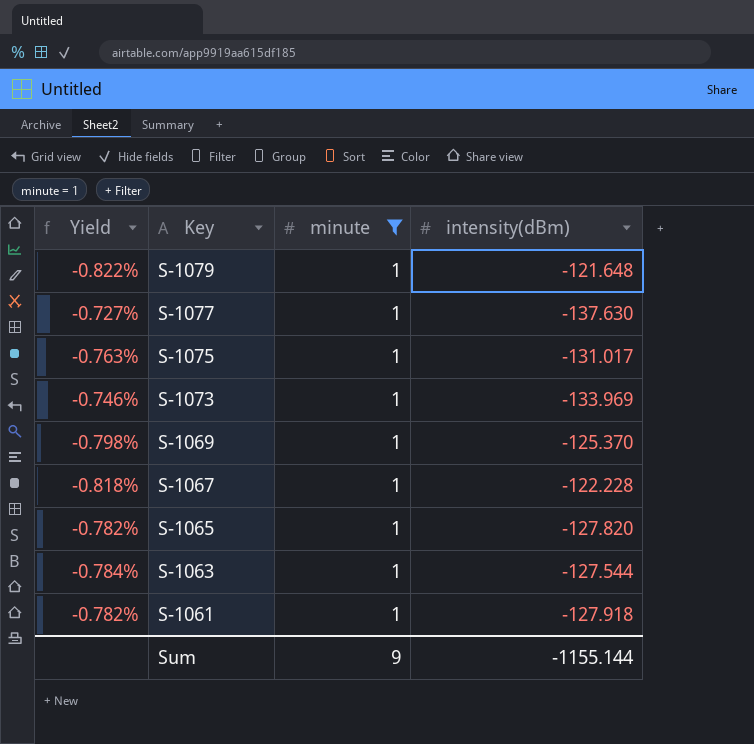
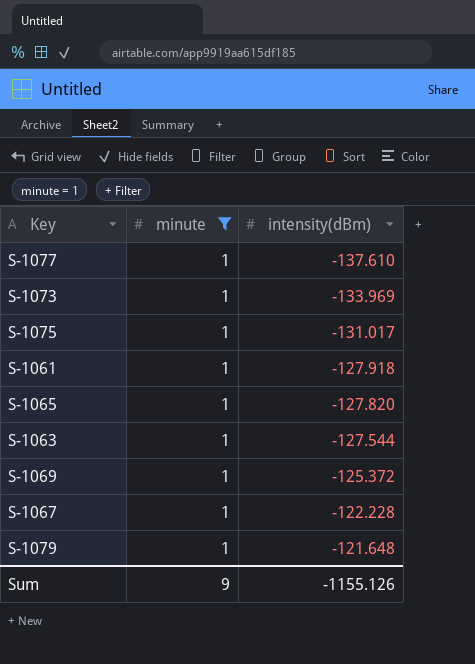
row order: Key descending -> intensity(dBm) ascending
column Yield | formula: [minute] / [intensity(dBm)] -> none
S-1077 | intensity(dBm): -137.630 -> -137.610
S-1069 | intensity(dBm): -125.370 -> -125.372
Sum | intensity(dBm): -1155.144 -> -1155.126

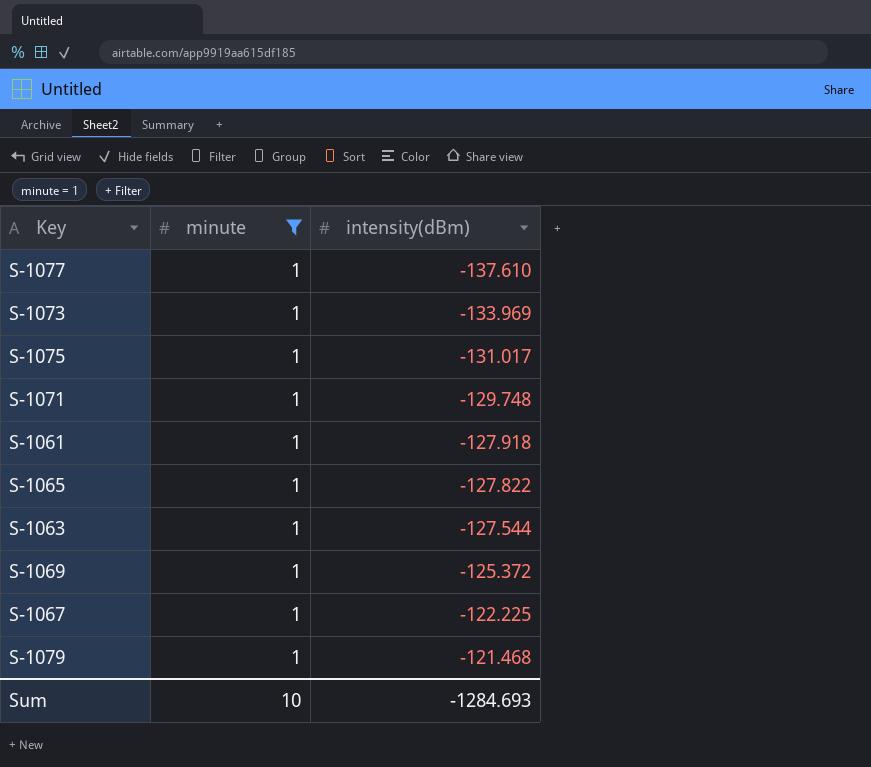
row S-1071: none -> 1 | -129.748
S-1065 | intensity(dBm): -127.820 -> -127.822
S-1067 | intensity(dBm): -122.228 -> -122.225
S-1079 | intensity(dBm): -121.648 -> -121.468
Sum | minute: 9 -> 10
Sum | intensity(dBm): -1155.126 -> -1284.693

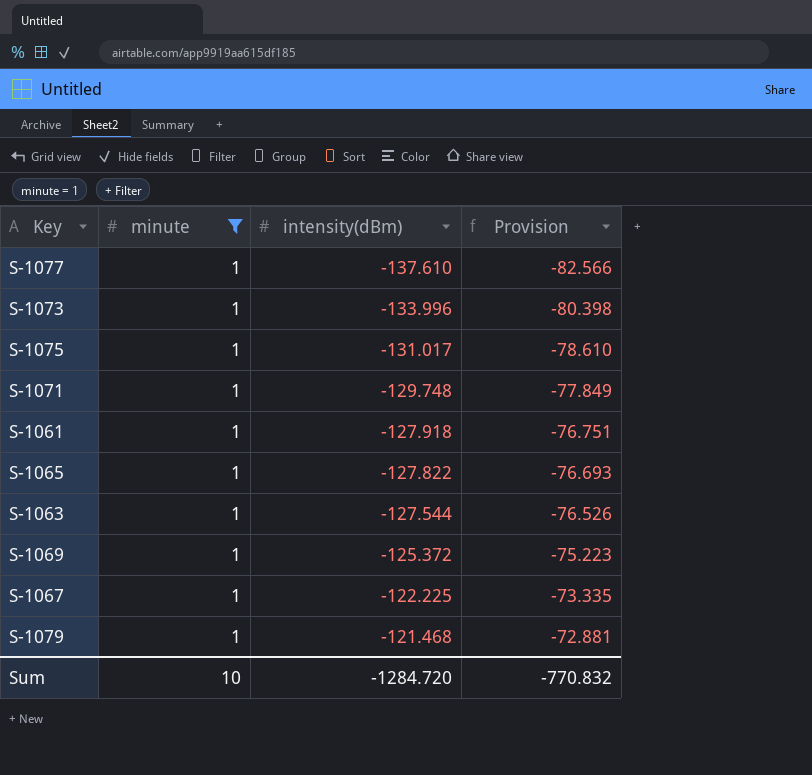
column Provision | formula: none -> [intensity(dBm)] * 0.6
S-1073 | intensity(dBm): -133.969 -> -133.996
Sum | intensity(dBm): -1284.693 -> -1284.720

